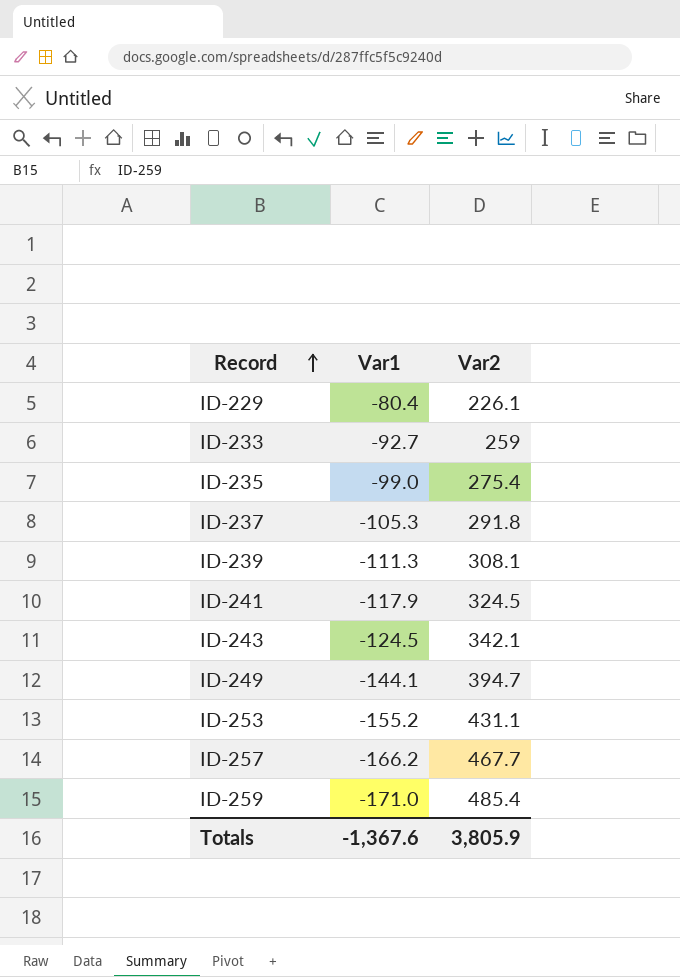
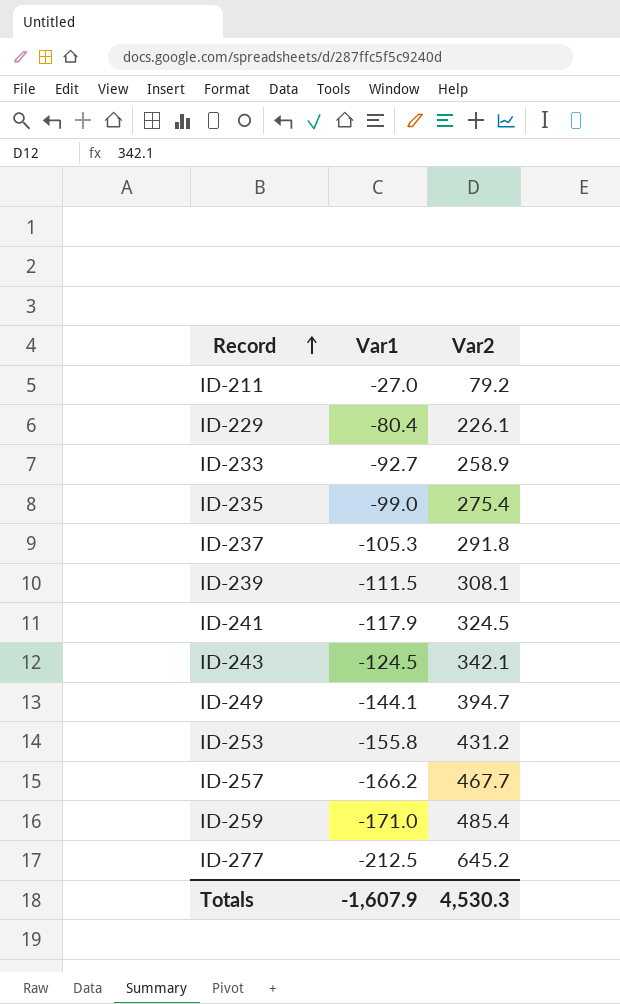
row ID-211: none -> -27.0 | 79.2
ID-233 | Var2: 259 -> 258.9
ID-239 | Var1: -111.3 -> -111.5
ID-253 | Var1: -155.2 -> -155.8
ID-253 | Var2: 431.1 -> 431.2
row ID-277: none -> -212.5 | 645.2
Totals | Var1: -1,367.6 -> -1,607.9
Totals | Var2: 3,805.9 -> 4,530.3

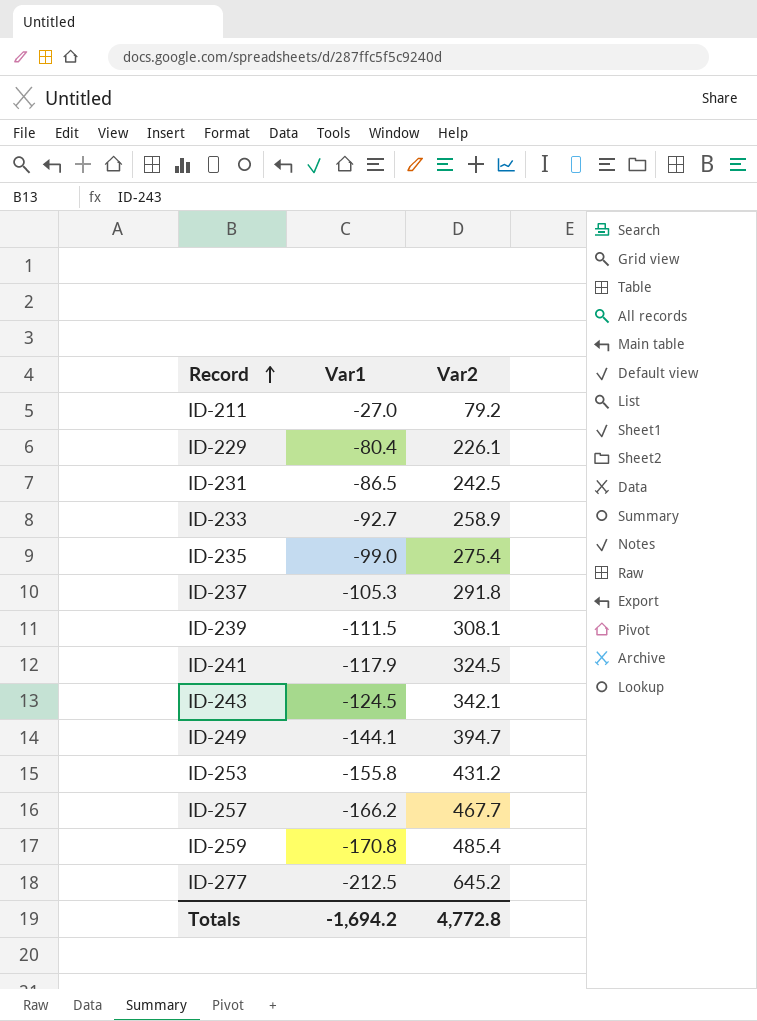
row ID-231: none -> -86.5 | 242.5
ID-259 | Var1: -171.0 -> -170.8
Totals | Var1: -1,607.9 -> -1,694.2
Totals | Var2: 4,530.3 -> 4,772.8

